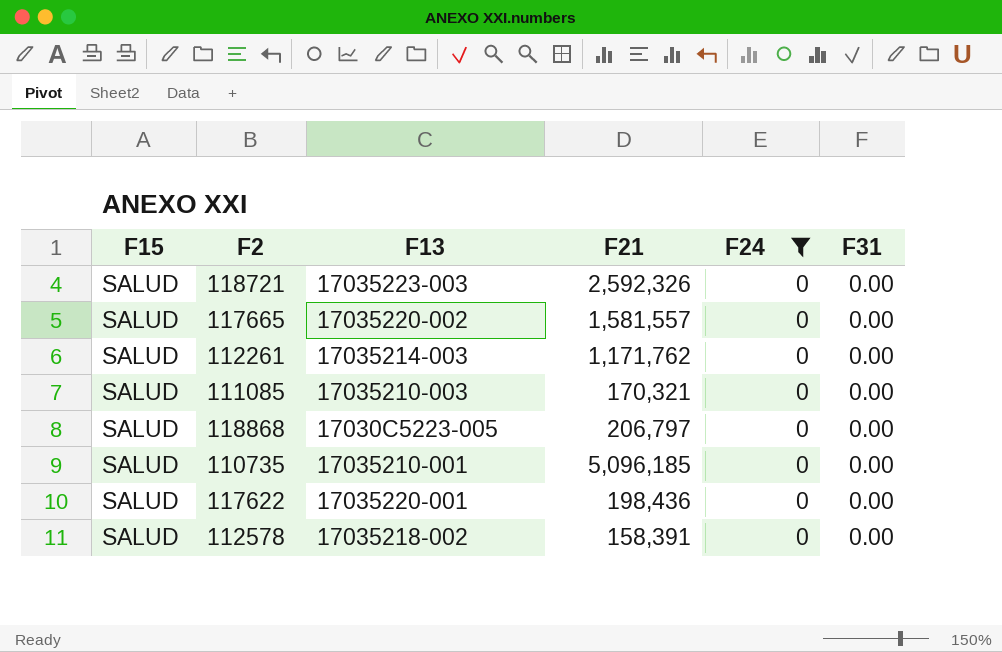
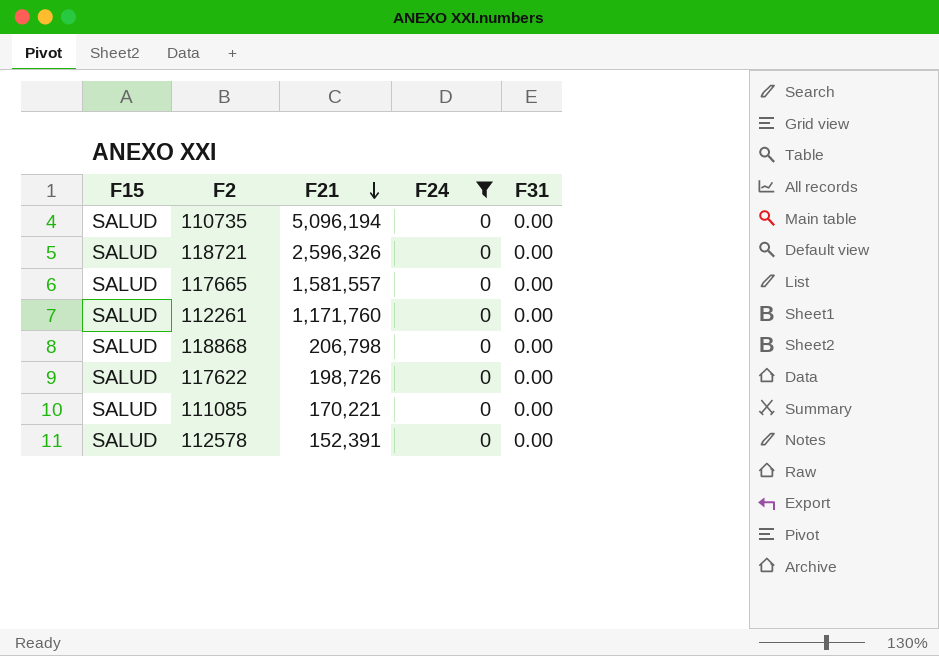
row order: none -> F21 descending
column F13 | position: 3 -> none
110735 | F21: 5,096,185 -> 5,096,194
118721 | F21: 2,592,326 -> 2,596,326
112261 | F21: 1,171,762 -> 1,171,760
118868 | F21: 206,797 -> 206,798
117622 | F21: 198,436 -> 198,726
111085 | F21: 170,321 -> 170,221
112578 | F21: 158,391 -> 152,391

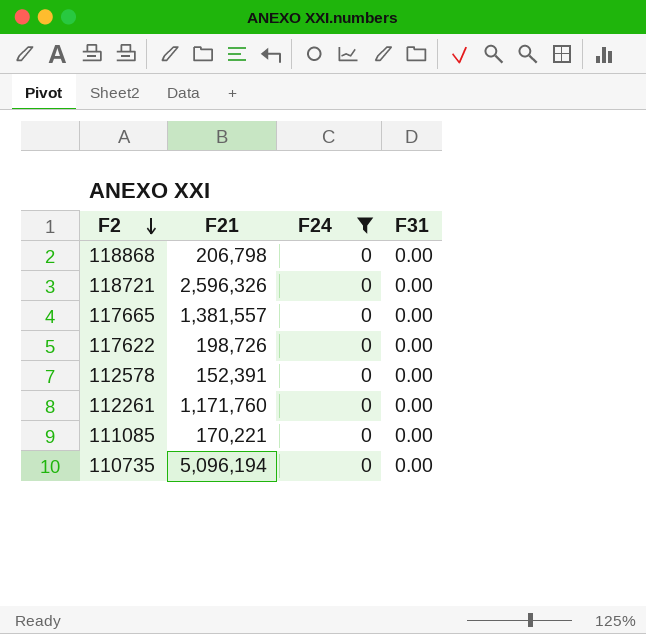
row order: F21 descending -> F2 descending
column F15 | position: 1 -> none
117665 | F21: 1,581,557 -> 1,381,557

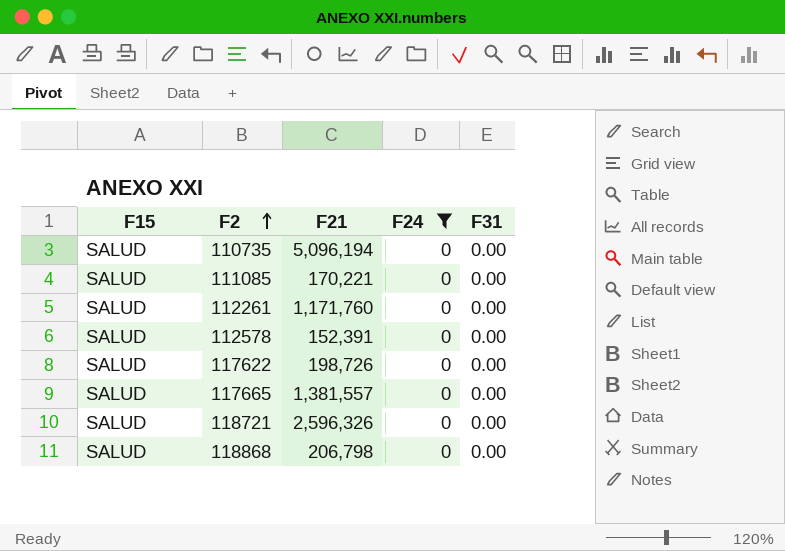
row order: F2 descending -> F2 ascending
column F15 | position: none -> 1

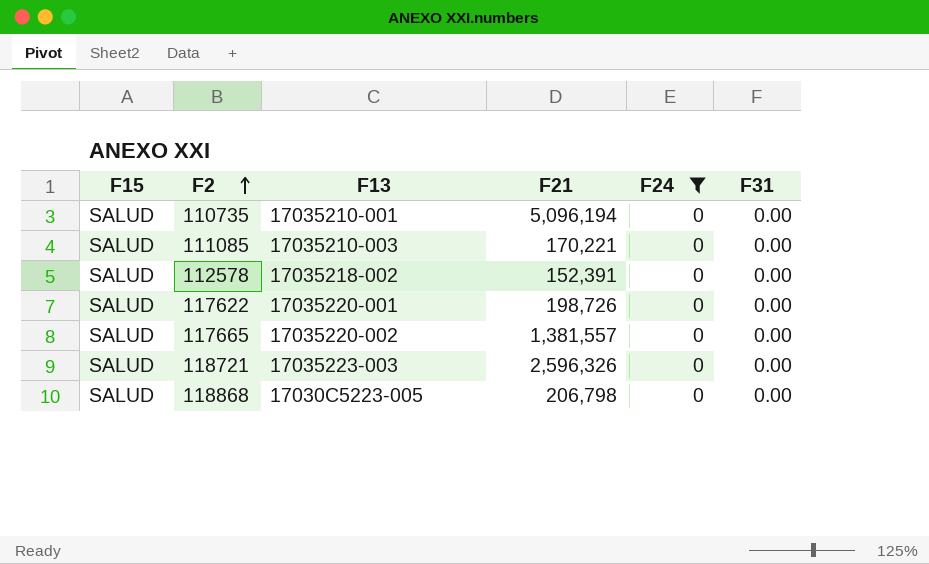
column F13 | position: none -> 3
row 112261: SALUD | 1,171,760 | 0 | 0.00 -> none

